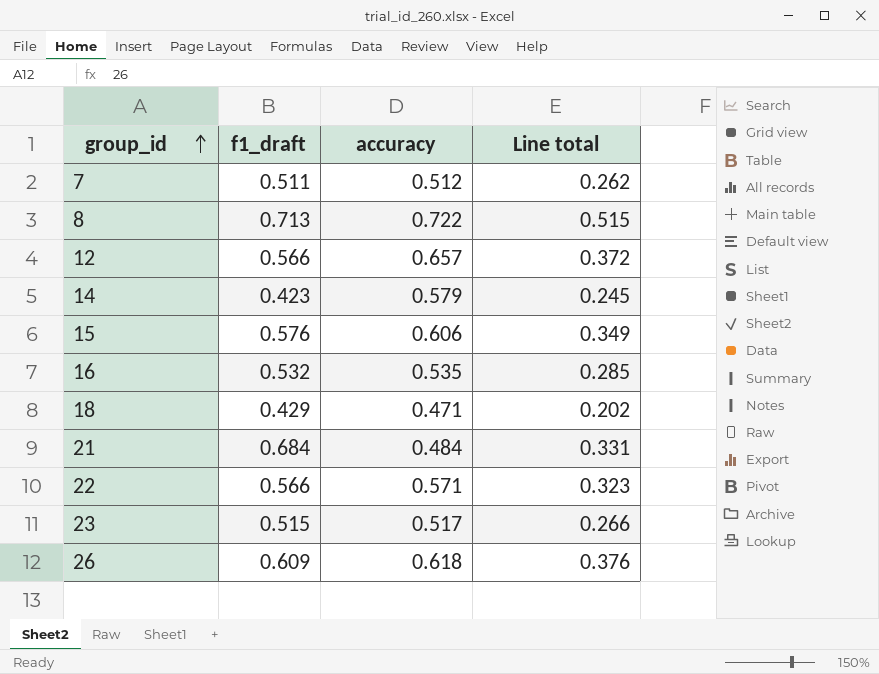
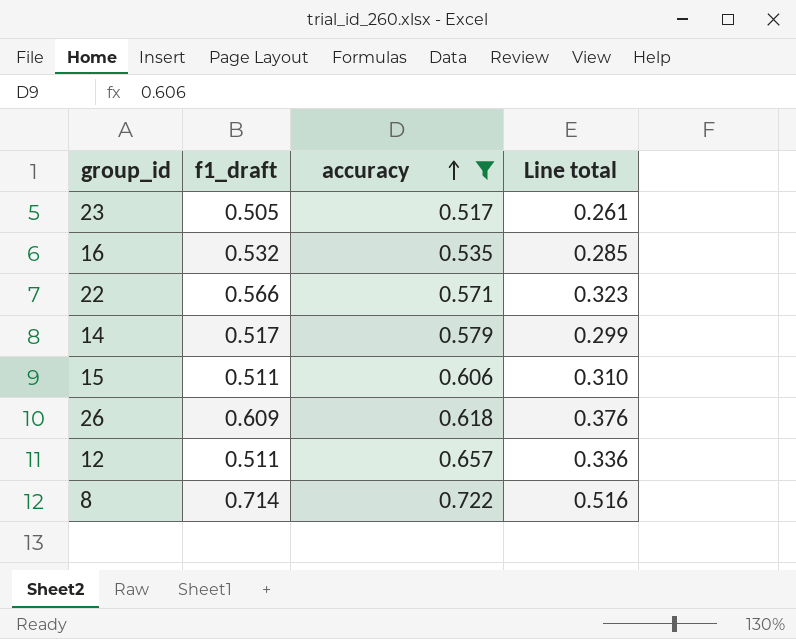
filter: none -> accuracy >= 0.517
row order: group_id ascending -> accuracy ascending
23 | f1_draft: 0.515 -> 0.505
23 | Line total: 0.266 -> 0.261
14 | f1_draft: 0.423 -> 0.517
14 | Line total: 0.245 -> 0.299
15 | f1_draft: 0.576 -> 0.511
15 | Line total: 0.349 -> 0.310
12 | f1_draft: 0.566 -> 0.511
12 | Line total: 0.372 -> 0.336
8 | f1_draft: 0.713 -> 0.714
8 | Line total: 0.515 -> 0.516

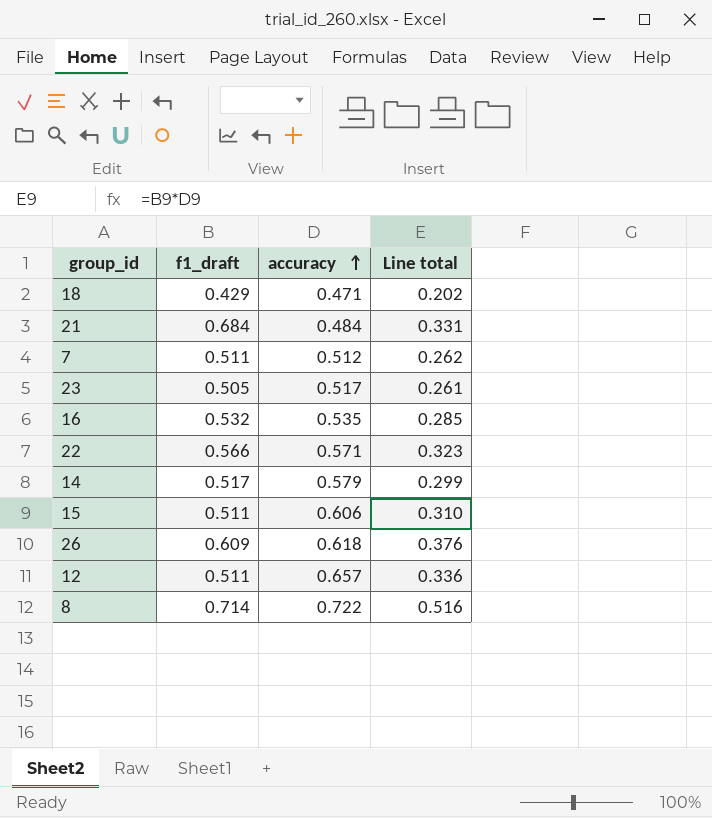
filter: accuracy >= 0.517 -> none

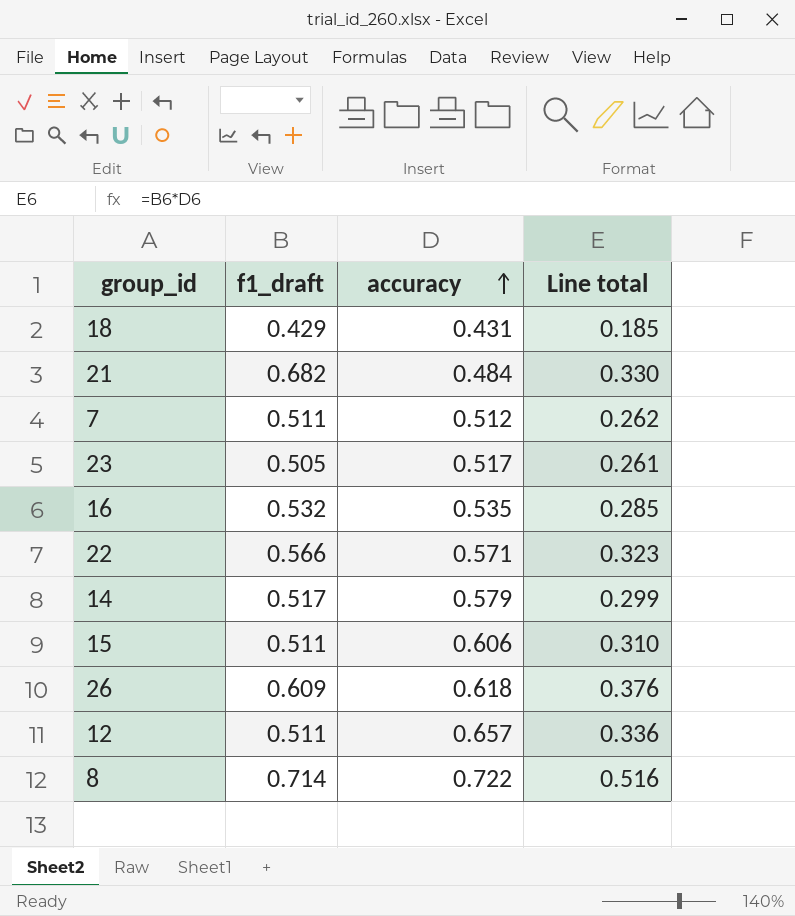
18 | accuracy: 0.471 -> 0.431
18 | Line total: 0.202 -> 0.185
21 | f1_draft: 0.684 -> 0.682
21 | Line total: 0.331 -> 0.330

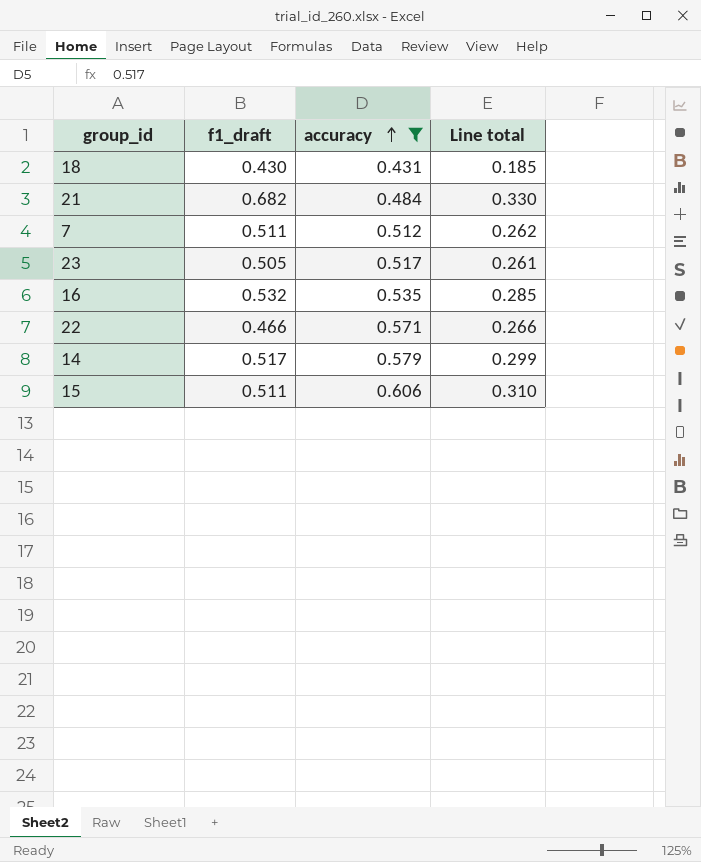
filter: none -> accuracy <= 0.606
18 | f1_draft: 0.429 -> 0.430
22 | f1_draft: 0.566 -> 0.466
22 | Line total: 0.323 -> 0.266

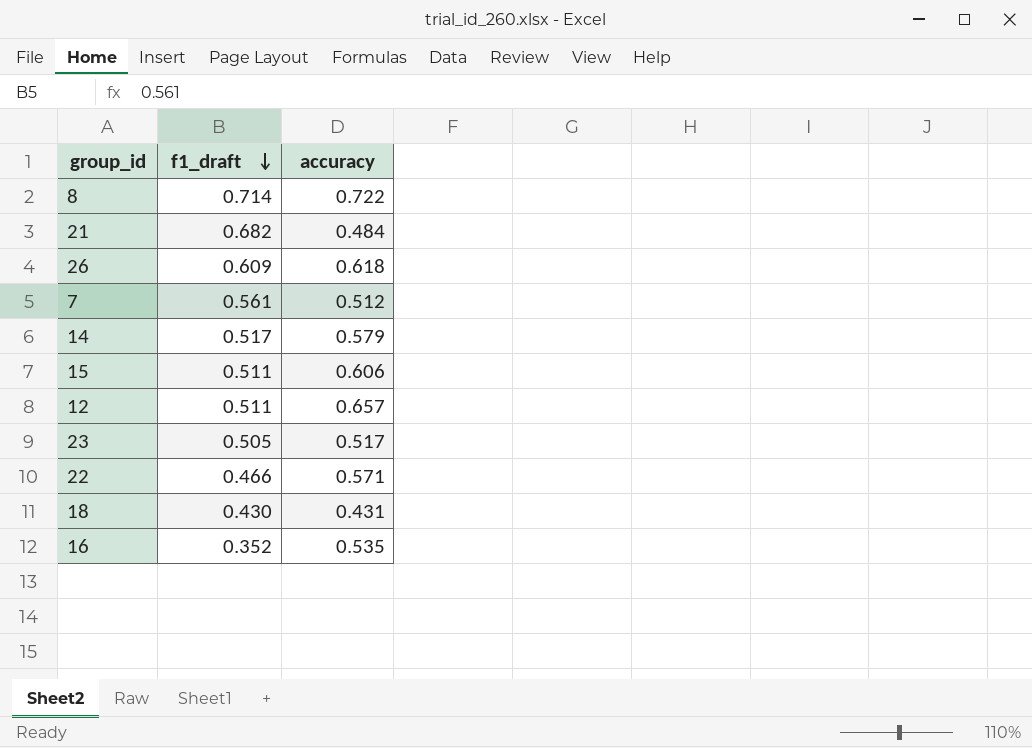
filter: accuracy <= 0.606 -> none
row order: accuracy ascending -> f1_draft descending
column Line total | formula: [f1_draft] * [accuracy] -> none
7 | f1_draft: 0.511 -> 0.561
16 | f1_draft: 0.532 -> 0.352

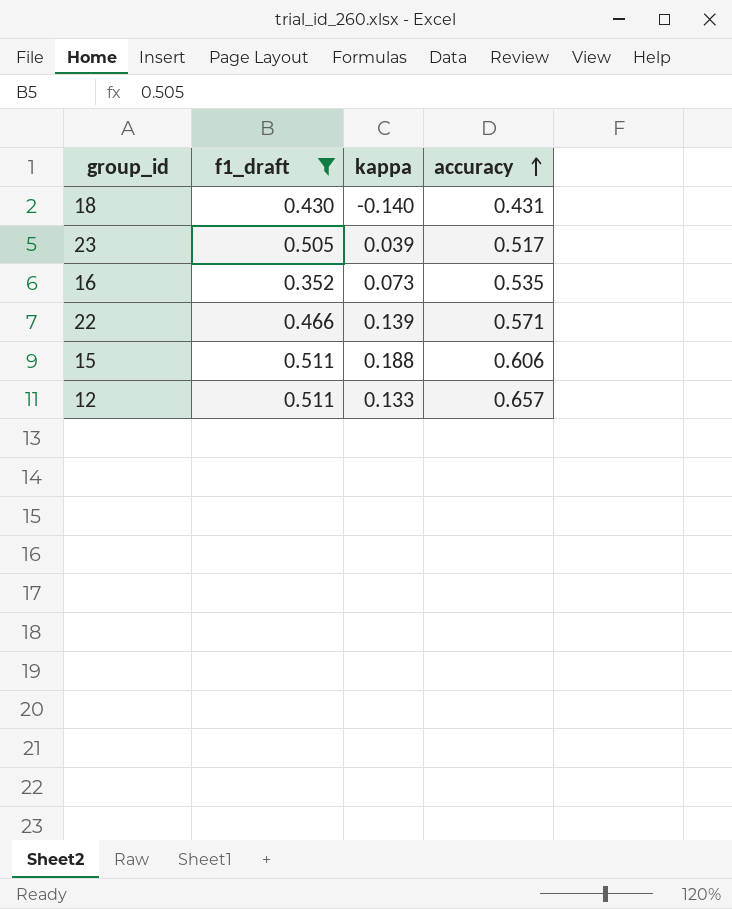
filter: none -> f1_draft <= 0.511
row order: f1_draft descending -> accuracy ascending
column kappa | position: none -> 3

